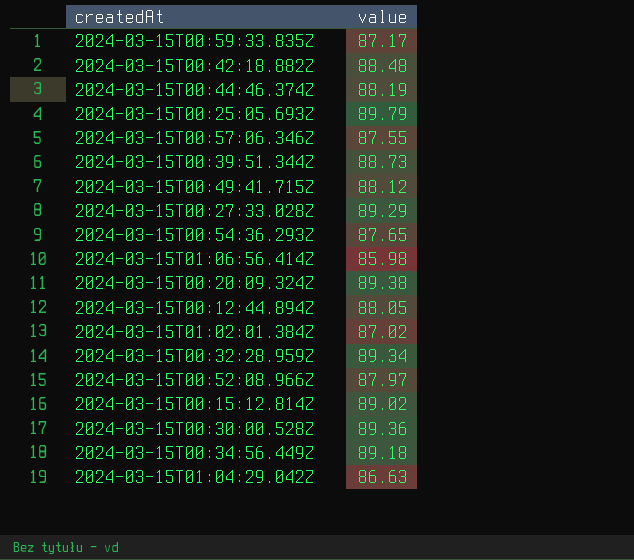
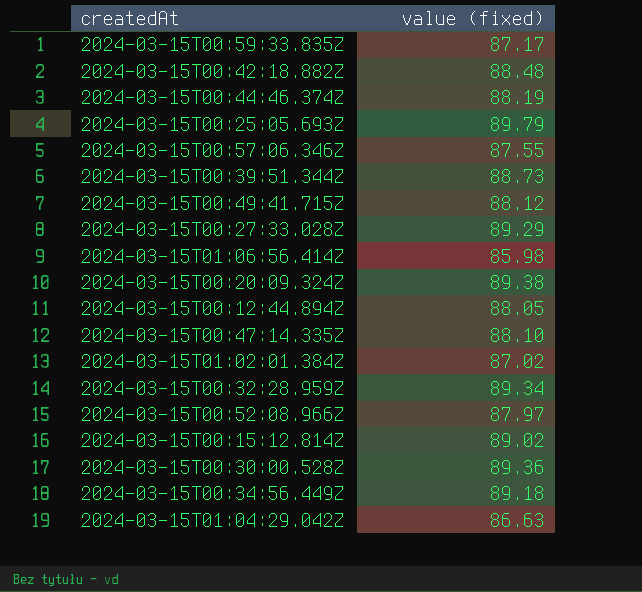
column name: value -> value (fixed)
row 2024-03-15T00:54:36.293Z: 87.65 -> none
row 2024-03-15T00:47:14.335Z: none -> 88.10

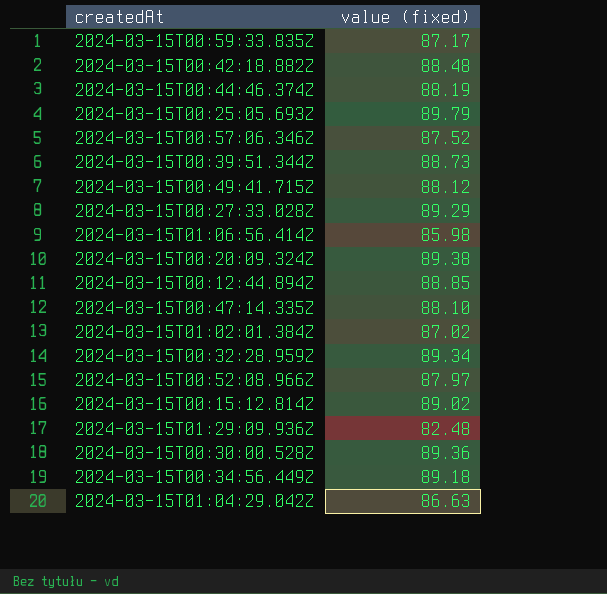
2024-03-15T00:57:06.346Z | value (fixed): 87.55 -> 87.52
2024-03-15T00:12:44.894Z | value (fixed): 88.05 -> 88.85
row 2024-03-15T01:29:09.936Z: none -> 82.48

